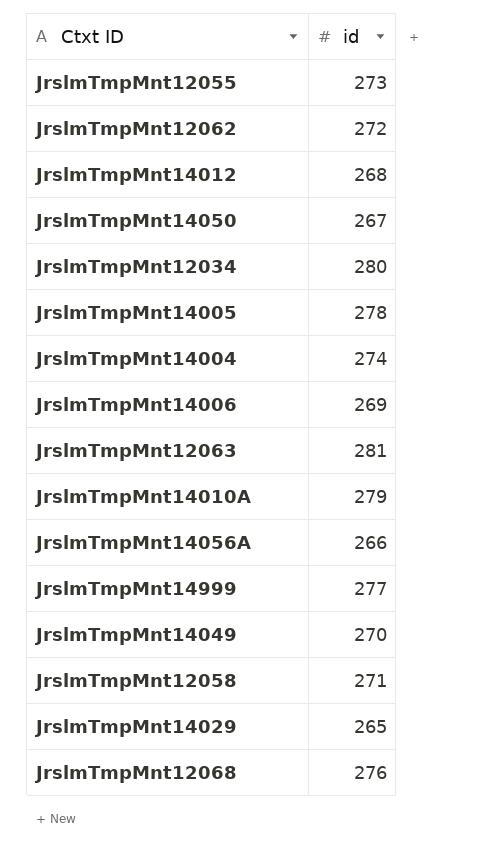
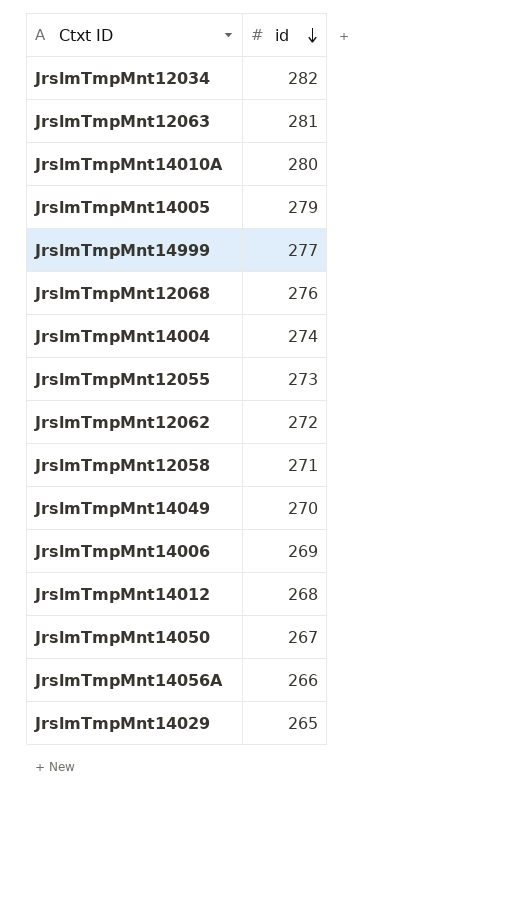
row order: none -> id descending
JrslmTmpMnt12034 | id: 280 -> 282
JrslmTmpMnt14010A | id: 279 -> 280
JrslmTmpMnt14005 | id: 278 -> 279

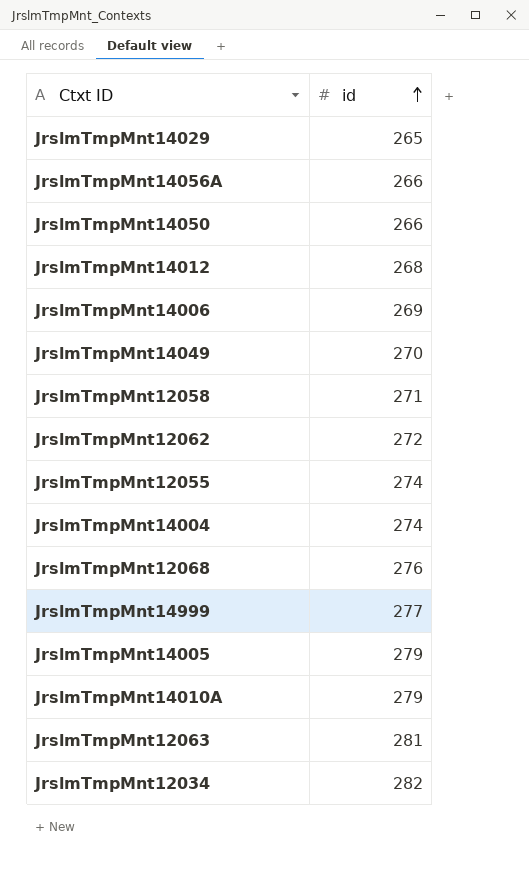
row order: id descending -> id ascending
JrslmTmpMnt14050 | id: 267 -> 266
JrslmTmpMnt12055 | id: 273 -> 274
JrslmTmpMnt14010A | id: 280 -> 279

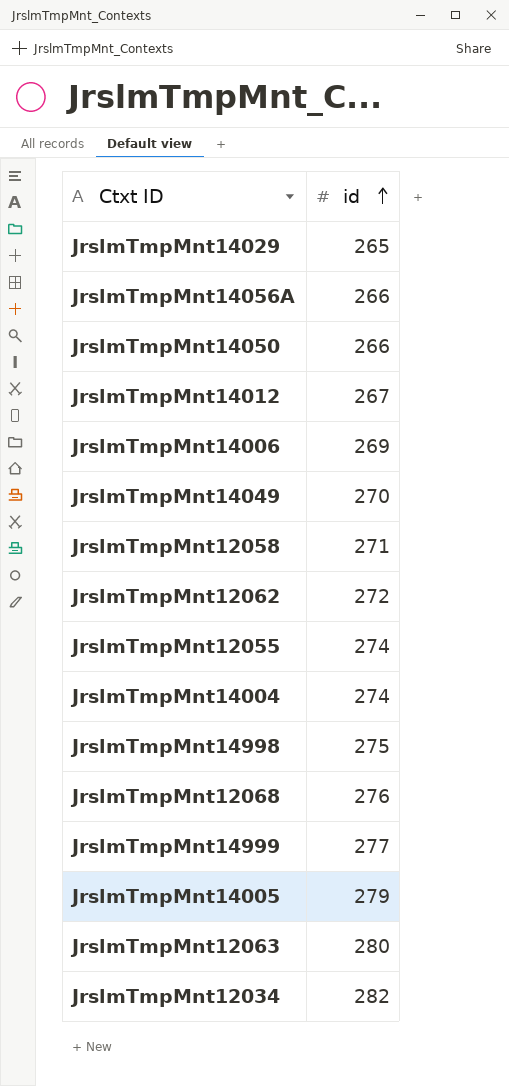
row JrslmTmpMnt14010A: 279 -> none
JrslmTmpMnt14012 | id: 268 -> 267
row JrslmTmpMnt14998: none -> 275
JrslmTmpMnt12063 | id: 281 -> 280

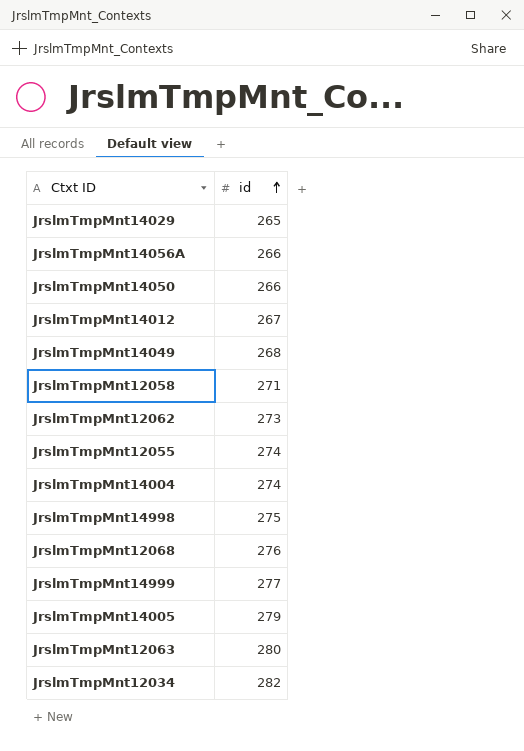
row JrslmTmpMnt14006: 269 -> none
JrslmTmpMnt14049 | id: 270 -> 268
JrslmTmpMnt12062 | id: 272 -> 273

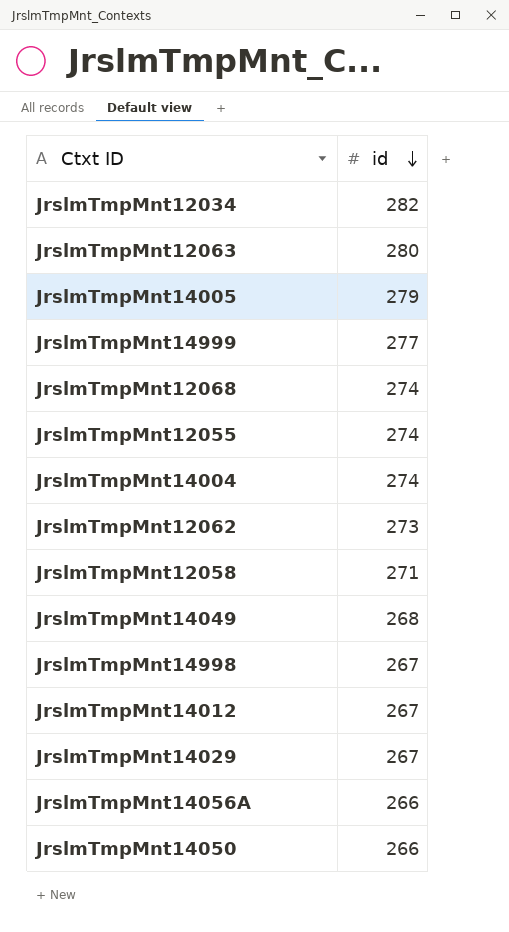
row order: id ascending -> id descending
JrslmTmpMnt12068 | id: 276 -> 274
JrslmTmpMnt14998 | id: 275 -> 267
JrslmTmpMnt14029 | id: 265 -> 267

